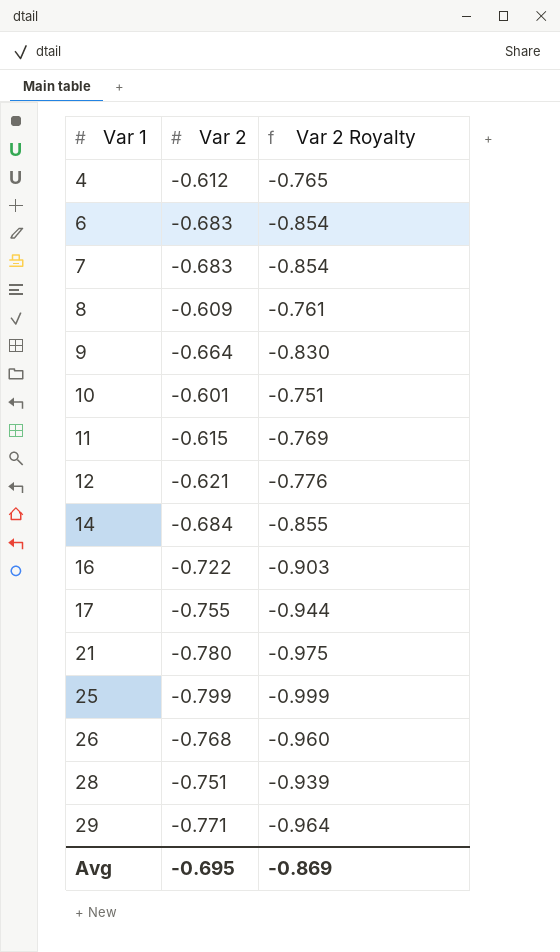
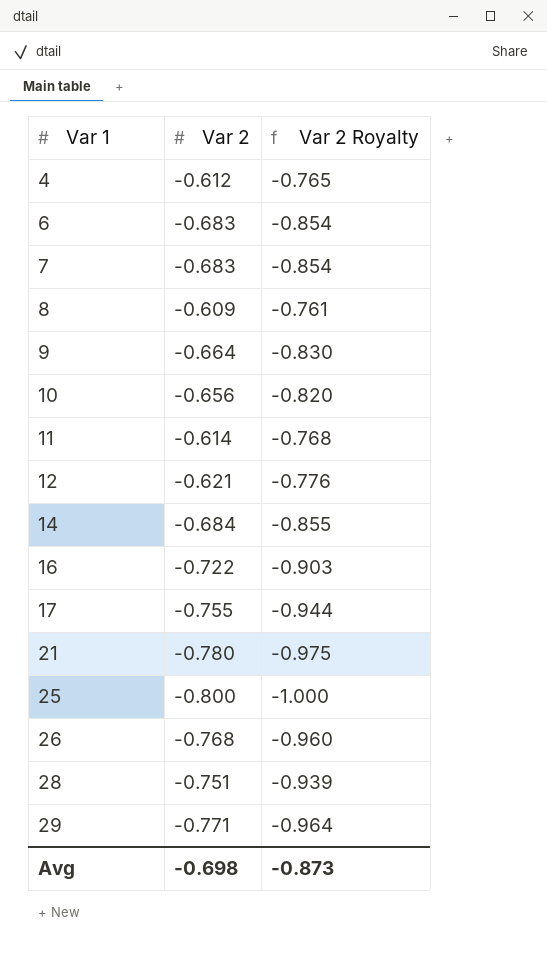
10 | Var 2: -0.601 -> -0.656
10 | Var 2 Royalty: -0.751 -> -0.820
11 | Var 2: -0.615 -> -0.614
11 | Var 2 Royalty: -0.769 -> -0.768
25 | Var 2: -0.799 -> -0.800
25 | Var 2 Royalty: -0.999 -> -1.000
Avg | Var 2: -0.695 -> -0.698
Avg | Var 2 Royalty: -0.869 -> -0.873

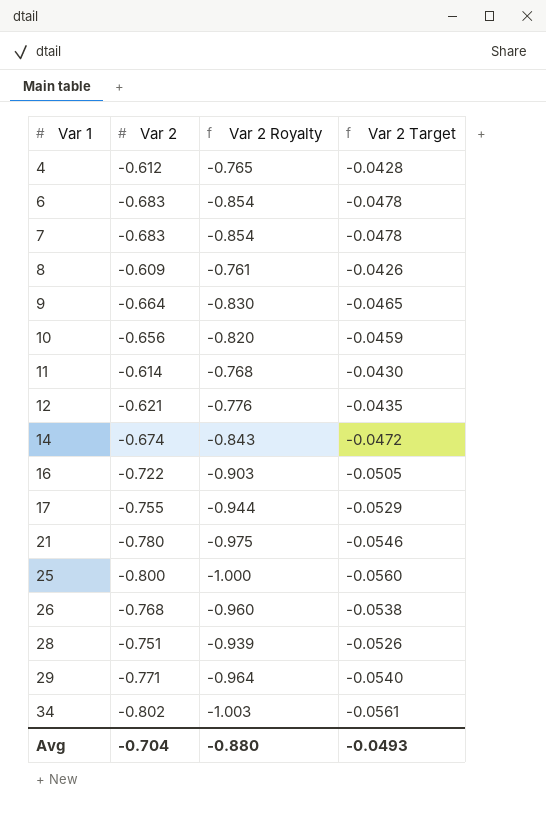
column Var 2 Target | formula: none -> [Var 2] * 0.07
14 | Var 2: -0.684 -> -0.674
14 | Var 2 Royalty: -0.855 -> -0.843
row 34: none -> -0.802 | -1.003 | -0.0561
Avg | Var 2: -0.698 -> -0.704
Avg | Var 2 Royalty: -0.873 -> -0.880

